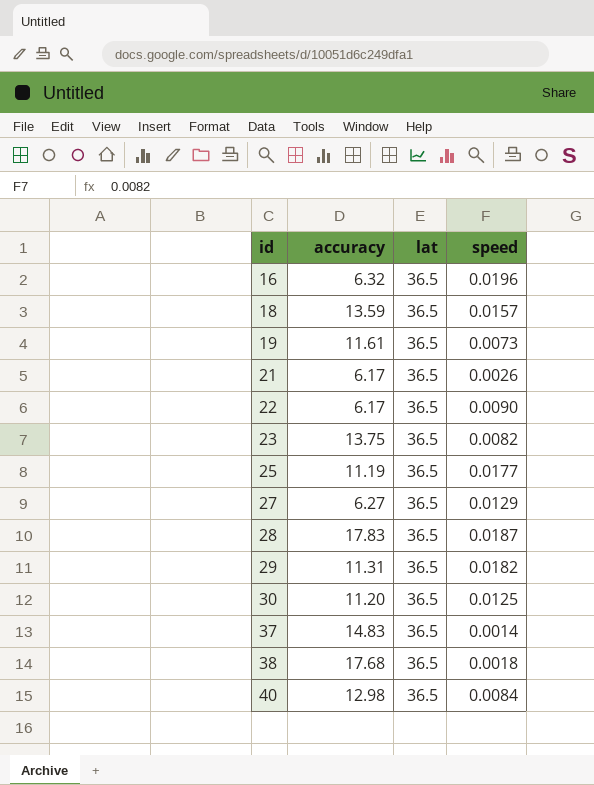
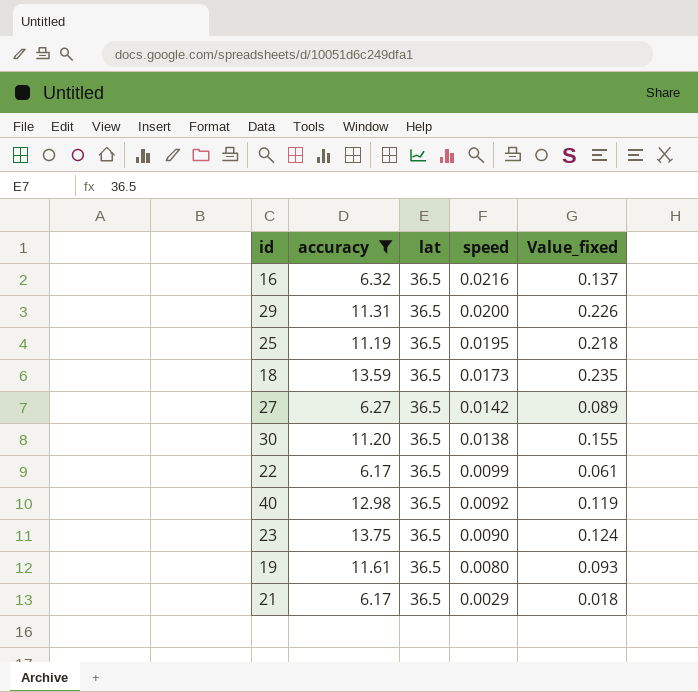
filter: none -> accuracy <= 13.75
row order: id ascending -> speed descending
column Value_fixed | formula: none -> [accuracy] * [speed]
16 | speed: 0.0196 -> 0.0216
29 | speed: 0.0182 -> 0.0200
25 | speed: 0.0177 -> 0.0195
18 | speed: 0.0157 -> 0.0173
27 | speed: 0.0129 -> 0.0142
30 | speed: 0.0125 -> 0.0138
22 | speed: 0.0090 -> 0.0099
40 | speed: 0.0084 -> 0.0092
23 | speed: 0.0082 -> 0.0090
19 | speed: 0.0073 -> 0.0080
21 | speed: 0.0026 -> 0.0029

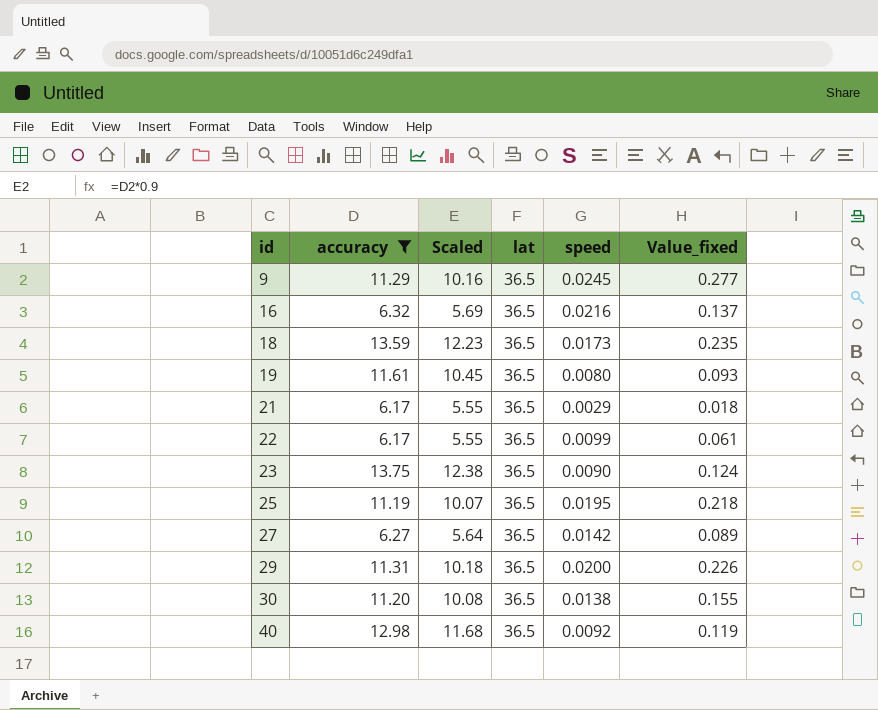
row order: speed descending -> id ascending
column Scaled | formula: none -> [accuracy] * 0.9
row 9: none -> 11.29 | 10.16 | 36.5 | 0.0245 | 0.277

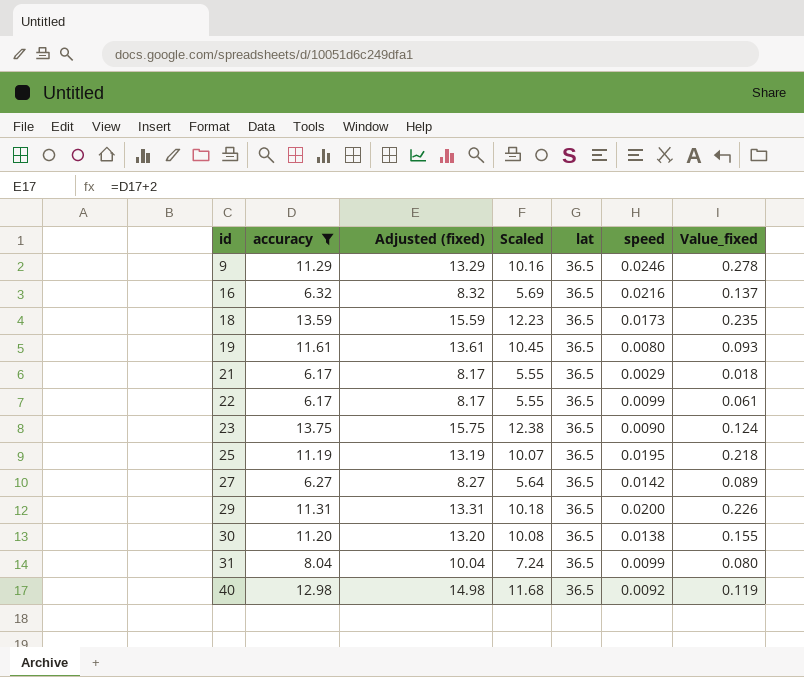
column Adjusted (fixed) | formula: none -> [accuracy] + 2
9 | speed: 0.0245 -> 0.0246
9 | Value_fixed: 0.277 -> 0.278
row 31: none -> 8.04 | 10.04 | 7.24 | 36.5 | 0.0099 | 0.080

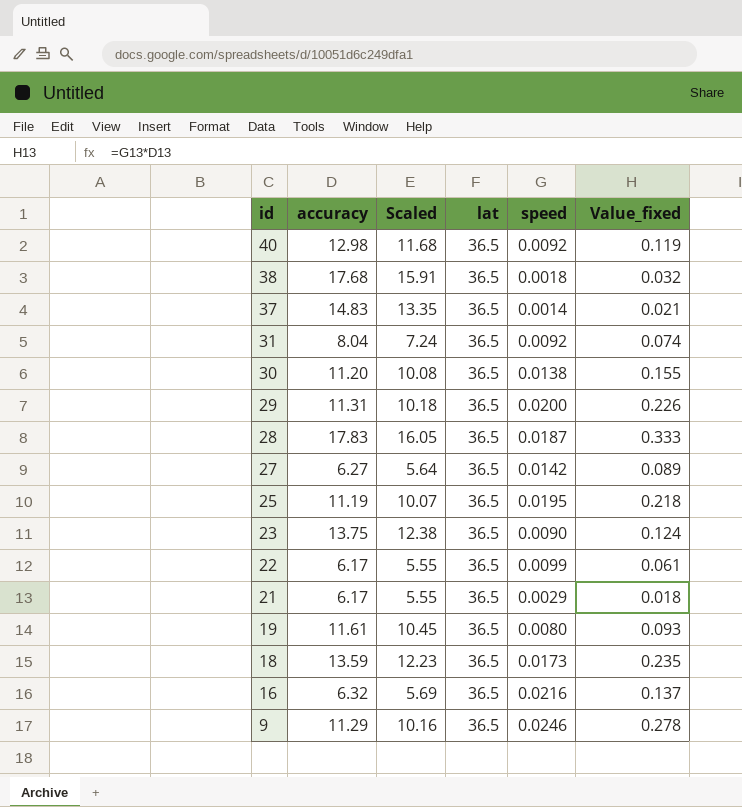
filter: accuracy <= 13.75 -> none
row order: id ascending -> id descending
column Adjusted (fixed) | formula: [accuracy] + 2 -> none
31 | speed: 0.0099 -> 0.0092
31 | Value_fixed: 0.080 -> 0.074

